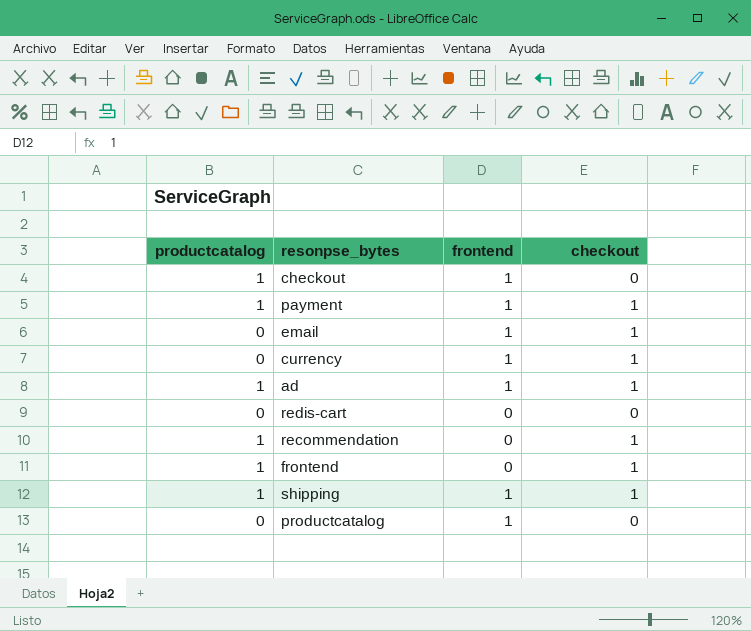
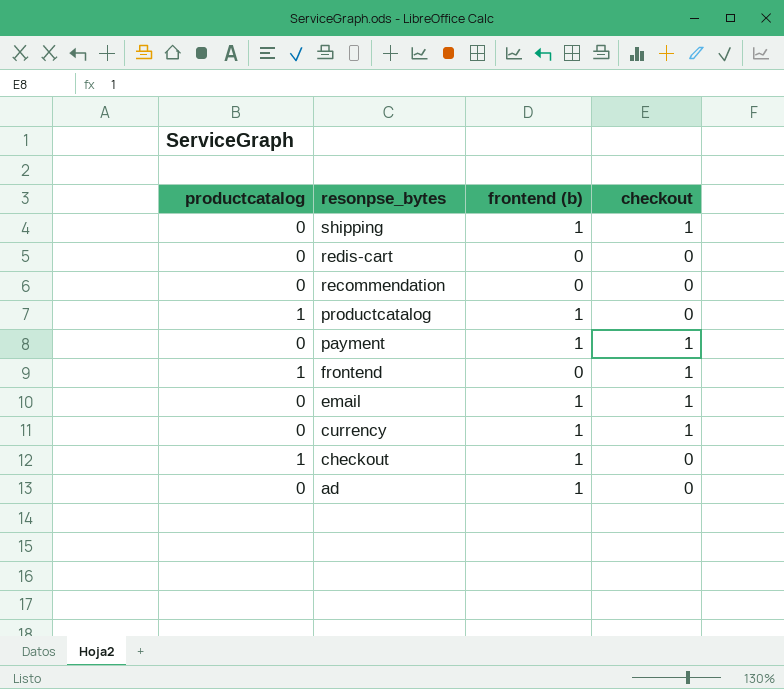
row order: none -> resonpse_bytes descending
column name: frontend -> frontend (b)
shipping | productcatalog: 1 -> 0
recommendation | productcatalog: 1 -> 0
recommendation | checkout: 1 -> 0
productcatalog | productcatalog: 0 -> 1
payment | productcatalog: 1 -> 0
ad | productcatalog: 1 -> 0
ad | checkout: 1 -> 0

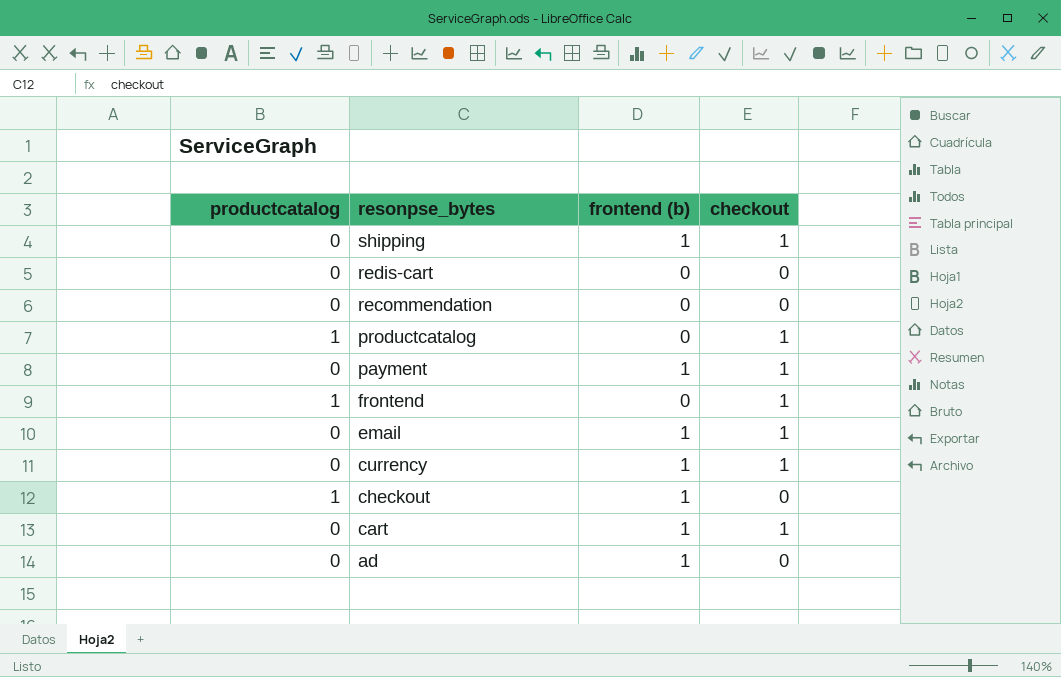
productcatalog | frontend (b): 1 -> 0
productcatalog | checkout: 0 -> 1
row cart: none -> 0 | 1 | 1

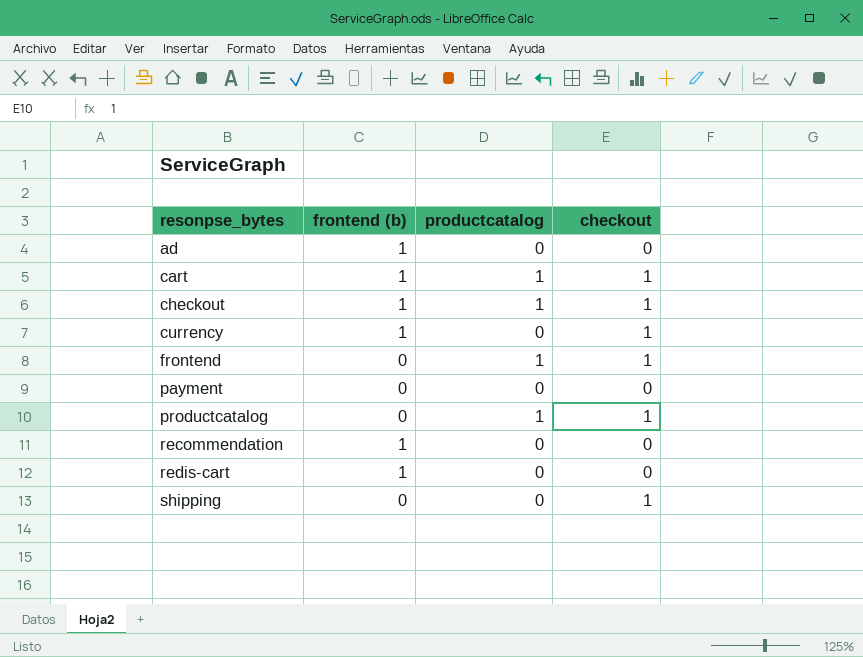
row order: resonpse_bytes descending -> resonpse_bytes ascending
column productcatalog | position: 1 -> 3
row email: 0 | 1 | 1 -> none
cart | productcatalog: 0 -> 1
checkout | checkout: 0 -> 1
payment | frontend (b): 1 -> 0
payment | checkout: 1 -> 0
recommendation | frontend (b): 0 -> 1
redis-cart | frontend (b): 0 -> 1
shipping | frontend (b): 1 -> 0

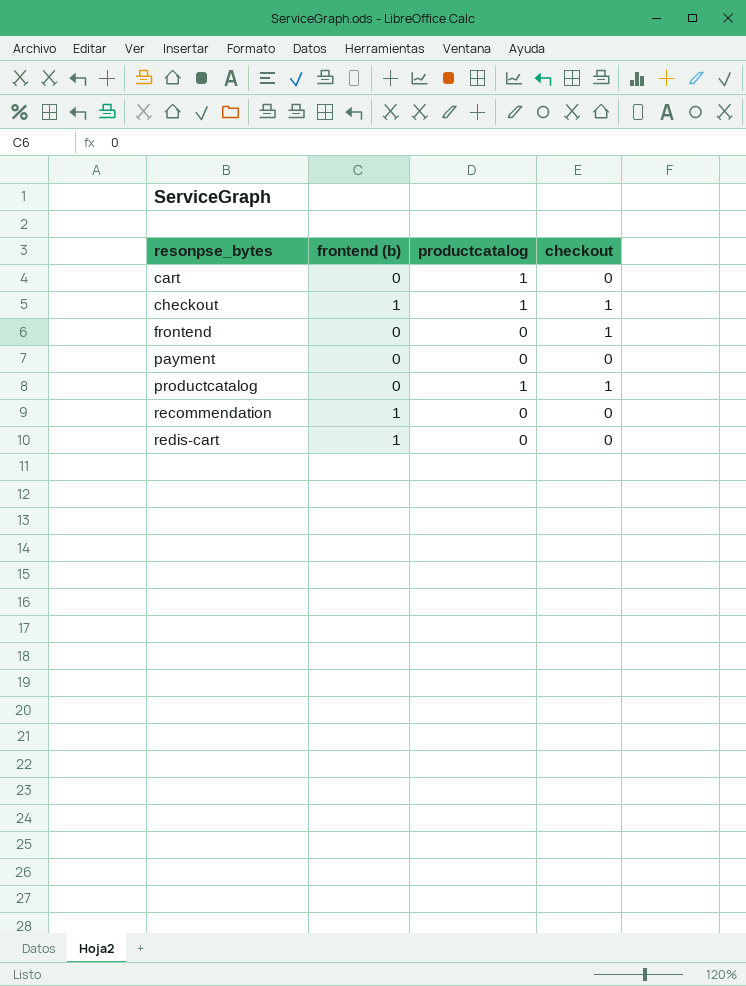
row ad: 1 | 0 | 0 -> none
row currency: 1 | 0 | 1 -> none
row shipping: 0 | 0 | 1 -> none
cart | frontend (b): 1 -> 0
cart | checkout: 1 -> 0
frontend | productcatalog: 1 -> 0

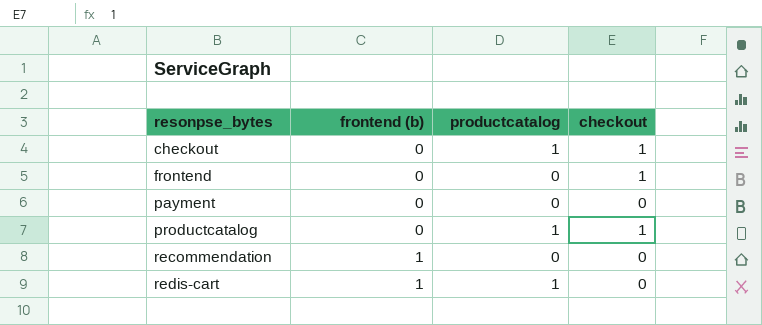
row cart: 0 | 1 | 0 -> none
checkout | frontend (b): 1 -> 0
redis-cart | productcatalog: 0 -> 1

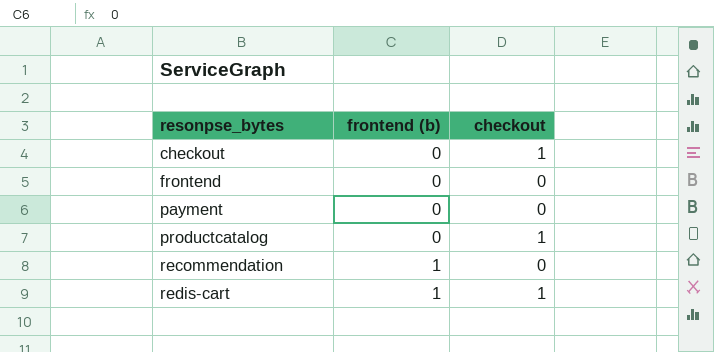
column productcatalog | position: 3 -> none
frontend | checkout: 1 -> 0
redis-cart | checkout: 0 -> 1

